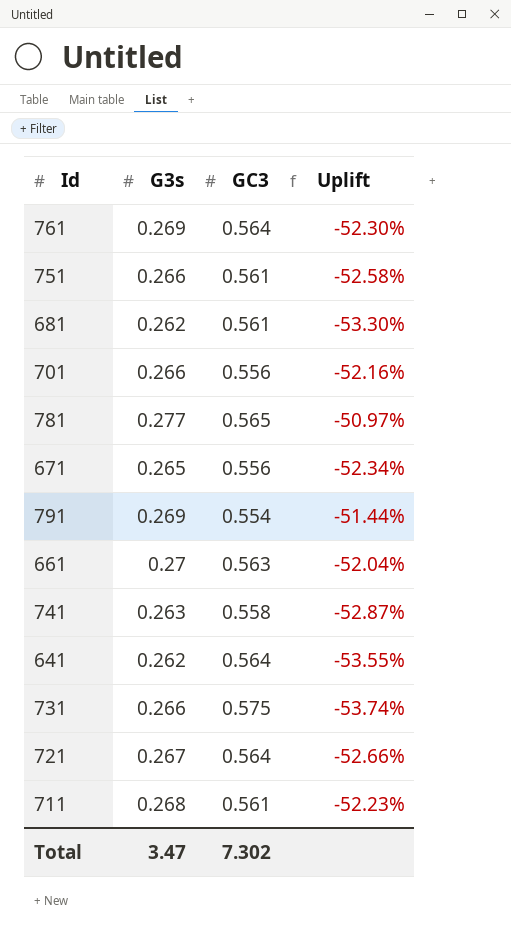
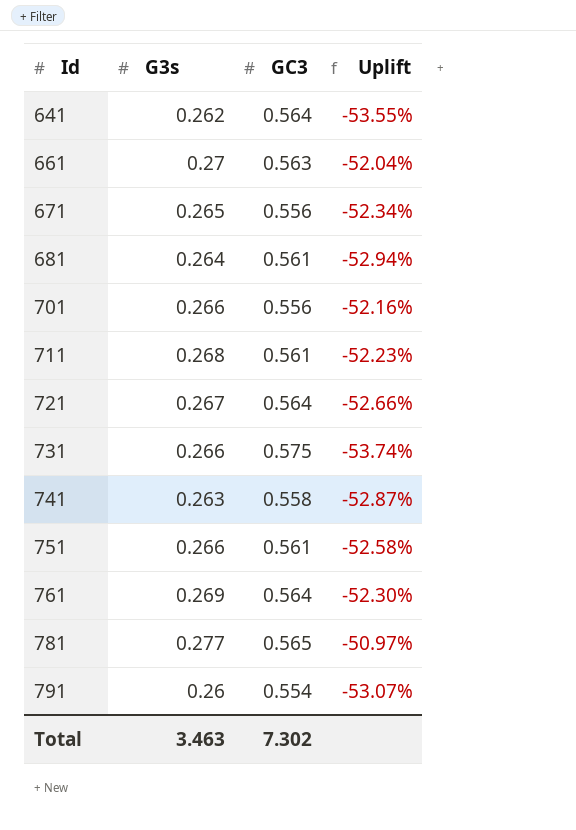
row order: none -> Id ascending
681 | G3s: 0.262 -> 0.264
681 | Uplift: -53.30% -> -52.94%
791 | G3s: 0.269 -> 0.26
791 | Uplift: -51.44% -> -53.07%
Total | G3s: 3.47 -> 3.463

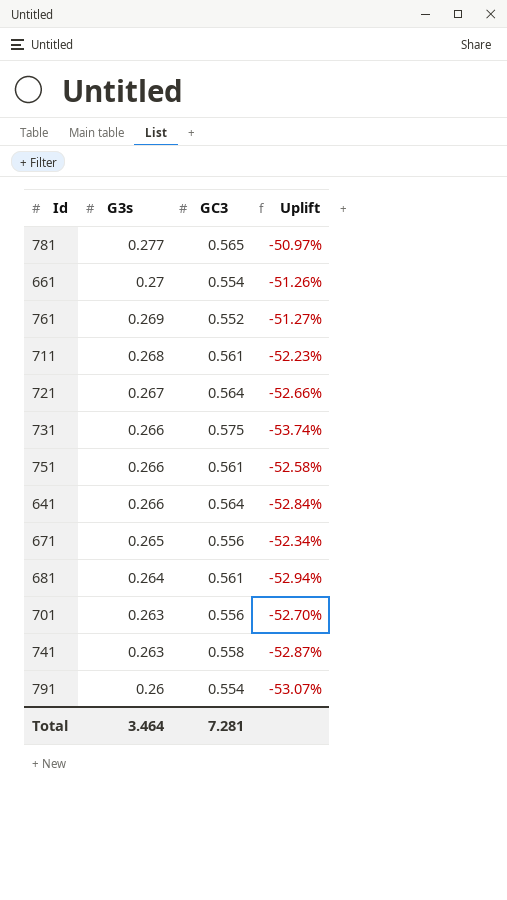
row order: Id ascending -> G3s descending
661 | GC3: 0.563 -> 0.554
661 | Uplift: -52.04% -> -51.26%
761 | GC3: 0.564 -> 0.552
761 | Uplift: -52.30% -> -51.27%
641 | G3s: 0.262 -> 0.266
641 | Uplift: -53.55% -> -52.84%
701 | G3s: 0.266 -> 0.263
701 | Uplift: -52.16% -> -52.70%
Total | G3s: 3.463 -> 3.464
Total | GC3: 7.302 -> 7.281

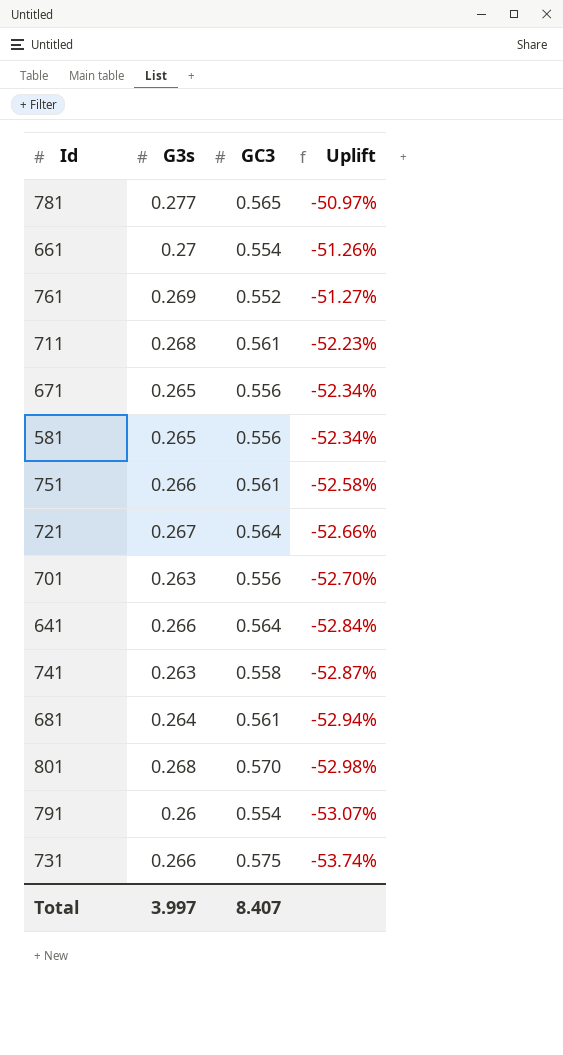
row order: G3s descending -> Uplift descending
row 581: none -> 0.265 | 0.556 | -52.34%
row 801: none -> 0.268 | 0.570 | -52.98%
Total | G3s: 3.464 -> 3.997
Total | GC3: 7.281 -> 8.407

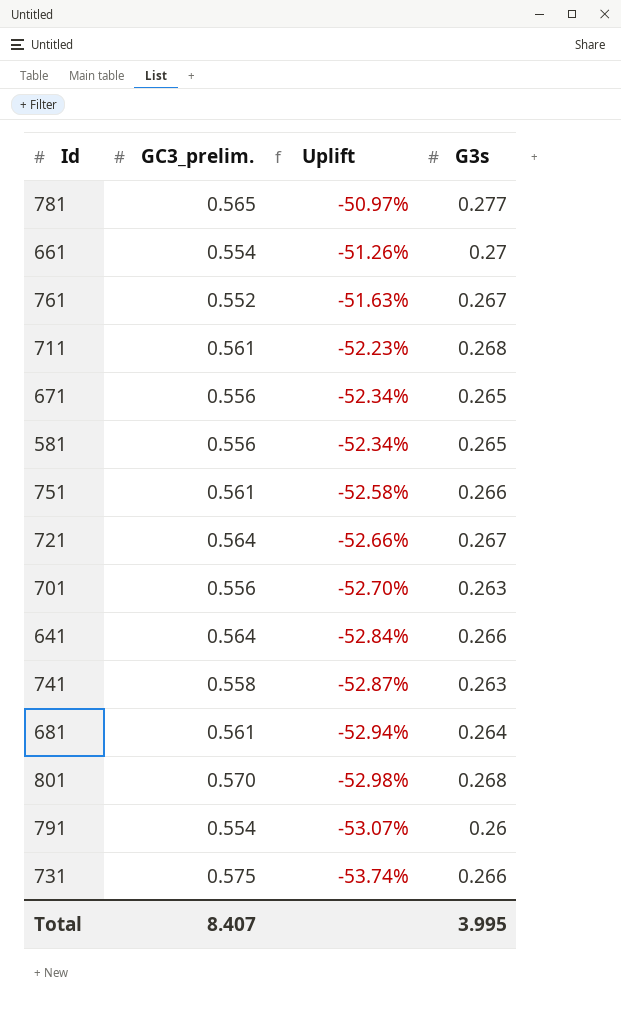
column name: GC3 -> GC3_prelim.
column G3s | position: 2 -> 4
761 | Uplift: -51.27% -> -51.63%
761 | G3s: 0.269 -> 0.267
Total | G3s: 3.997 -> 3.995

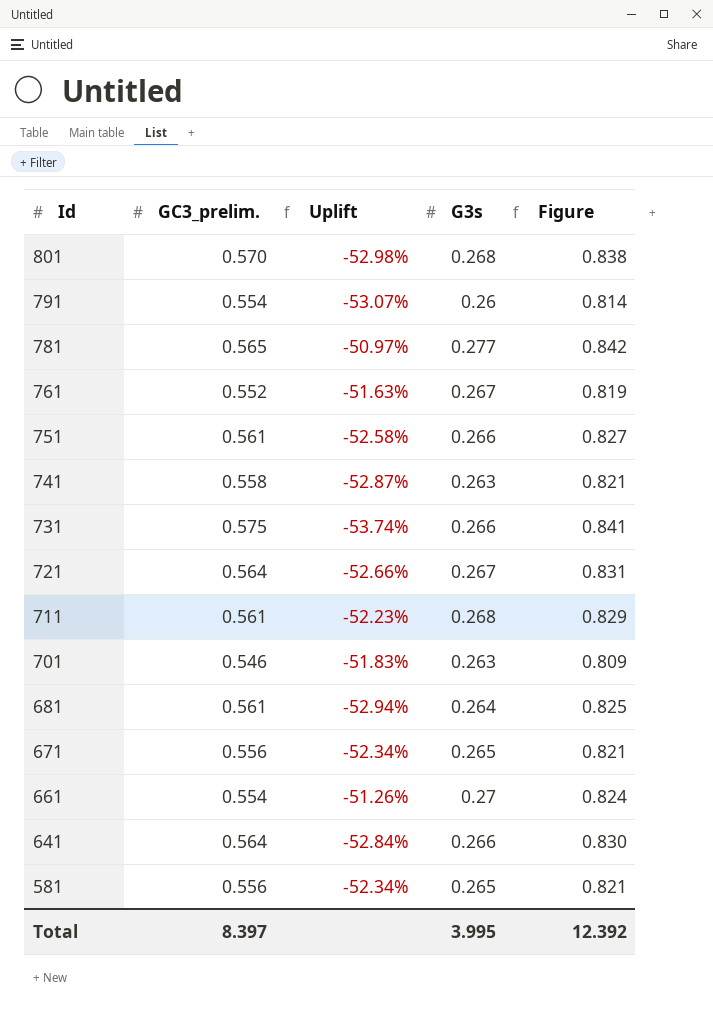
row order: Uplift descending -> Id descending
column Figure | formula: none -> [GC3_prelim.] + [G3s]
701 | GC3_prelim.: 0.556 -> 0.546
701 | Uplift: -52.70% -> -51.83%
Total | GC3_prelim.: 8.407 -> 8.397

